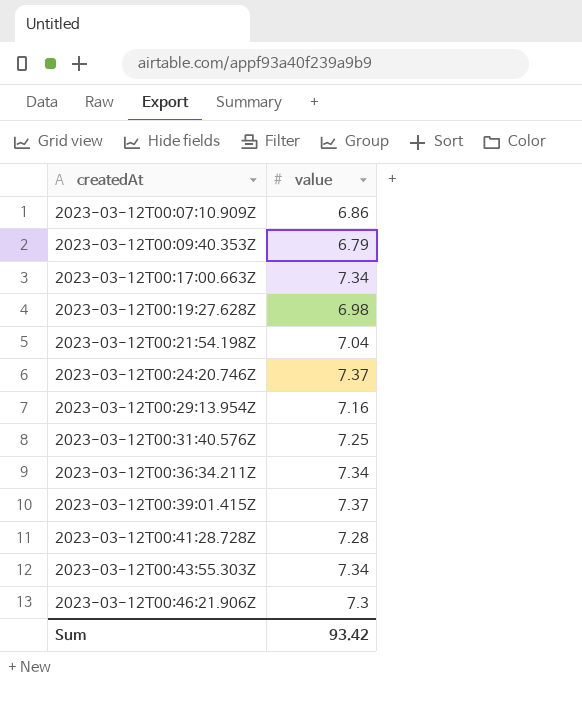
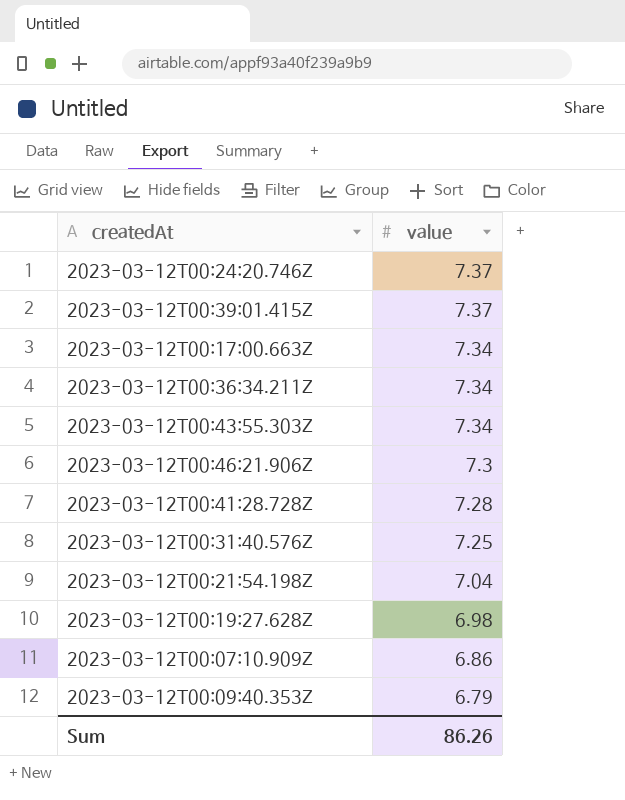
row order: createdAt ascending -> value descending
row 2023-03-12T00:29:13.954Z: 7.16 -> none
Sum | value: 93.42 -> 86.26

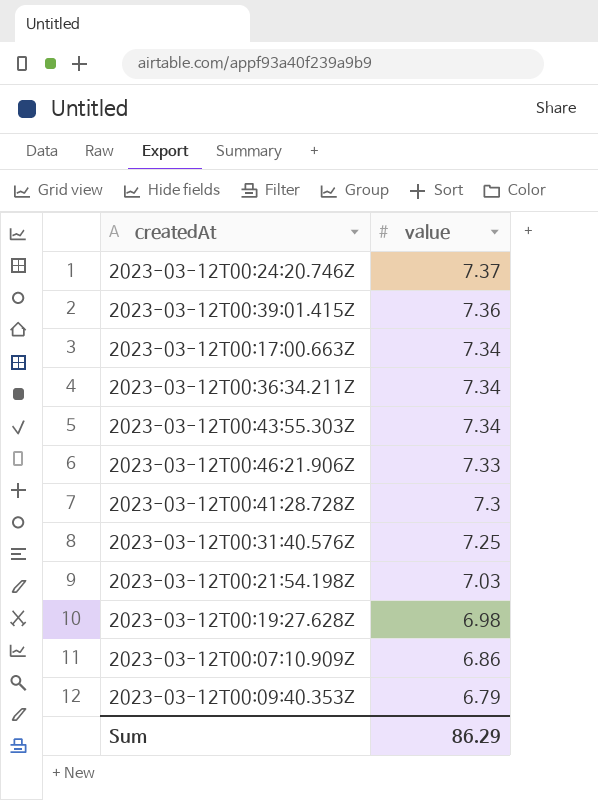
2023-03-12T00:39:01.415Z | value: 7.37 -> 7.36
2023-03-12T00:46:21.906Z | value: 7.3 -> 7.33
2023-03-12T00:41:28.728Z | value: 7.28 -> 7.3
2023-03-12T00:21:54.198Z | value: 7.04 -> 7.03
Sum | value: 86.26 -> 86.29

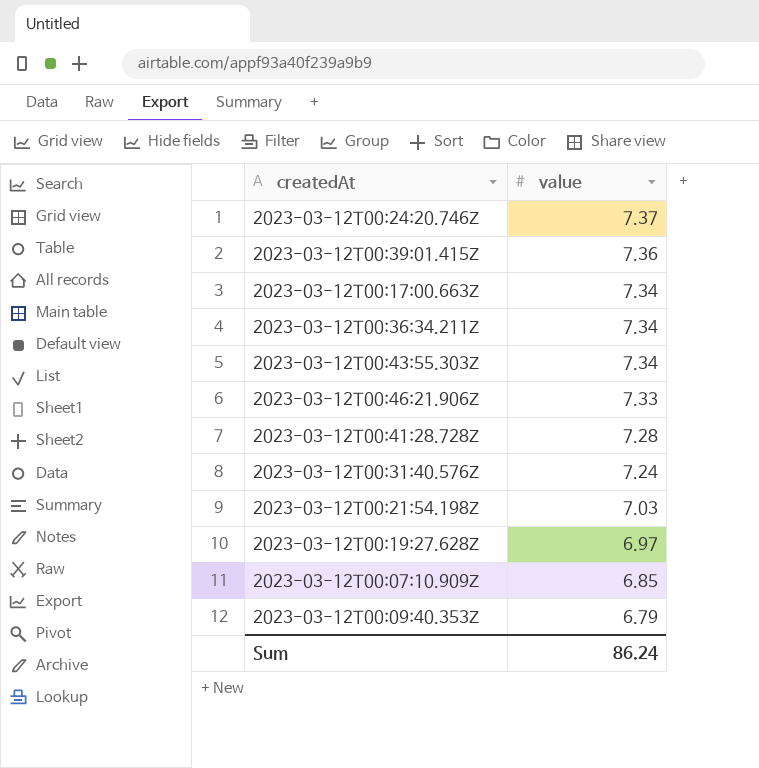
2023-03-12T00:41:28.728Z | value: 7.3 -> 7.28
2023-03-12T00:31:40.576Z | value: 7.25 -> 7.24
2023-03-12T00:19:27.628Z | value: 6.98 -> 6.97
2023-03-12T00:07:10.909Z | value: 6.86 -> 6.85
Sum | value: 86.29 -> 86.24

